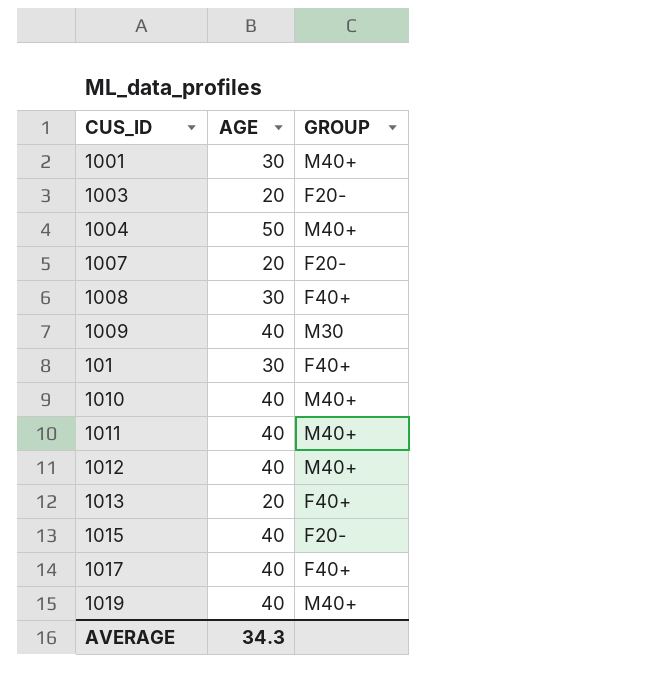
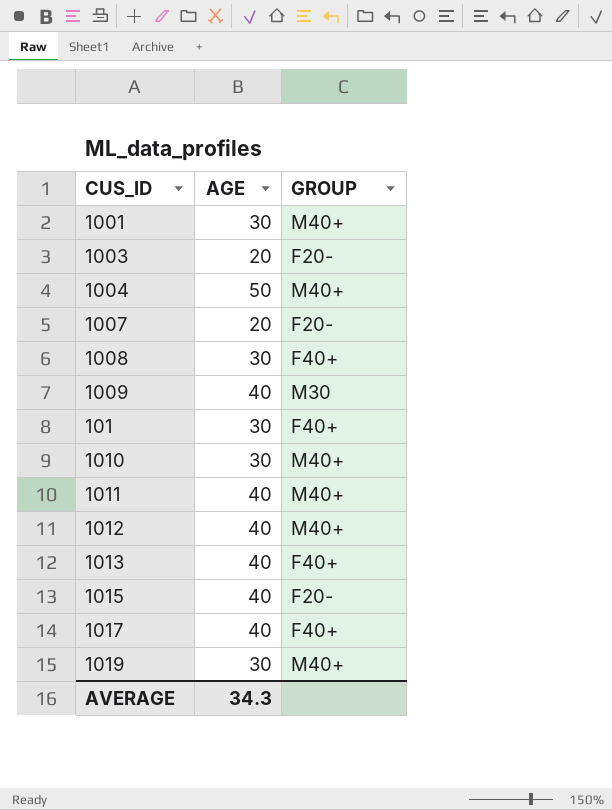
1010 | AGE: 40 -> 30
1013 | AGE: 20 -> 40
1019 | AGE: 40 -> 30

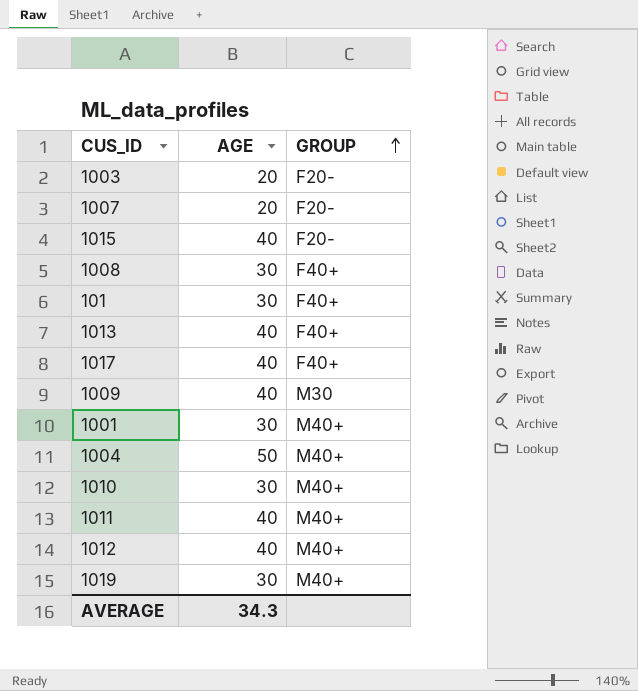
row order: none -> GROUP ascending

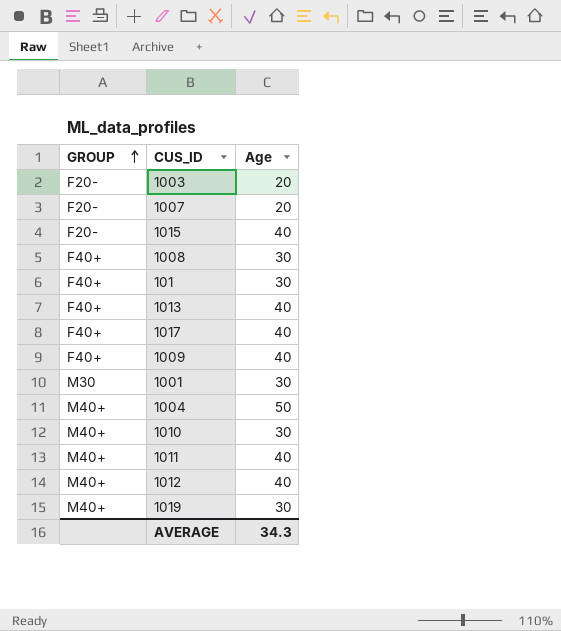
column GROUP | position: 3 -> 1
column name: AGE -> Age
1009 | GROUP: M30 -> F40+
1001 | GROUP: M40+ -> M30

